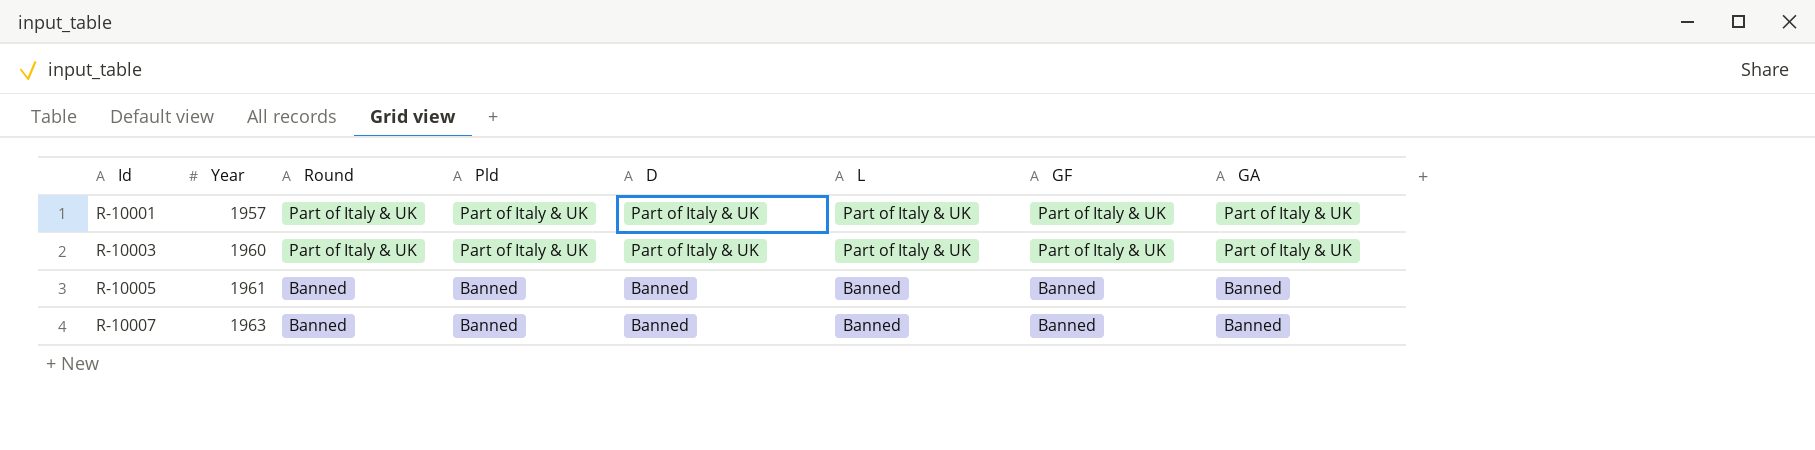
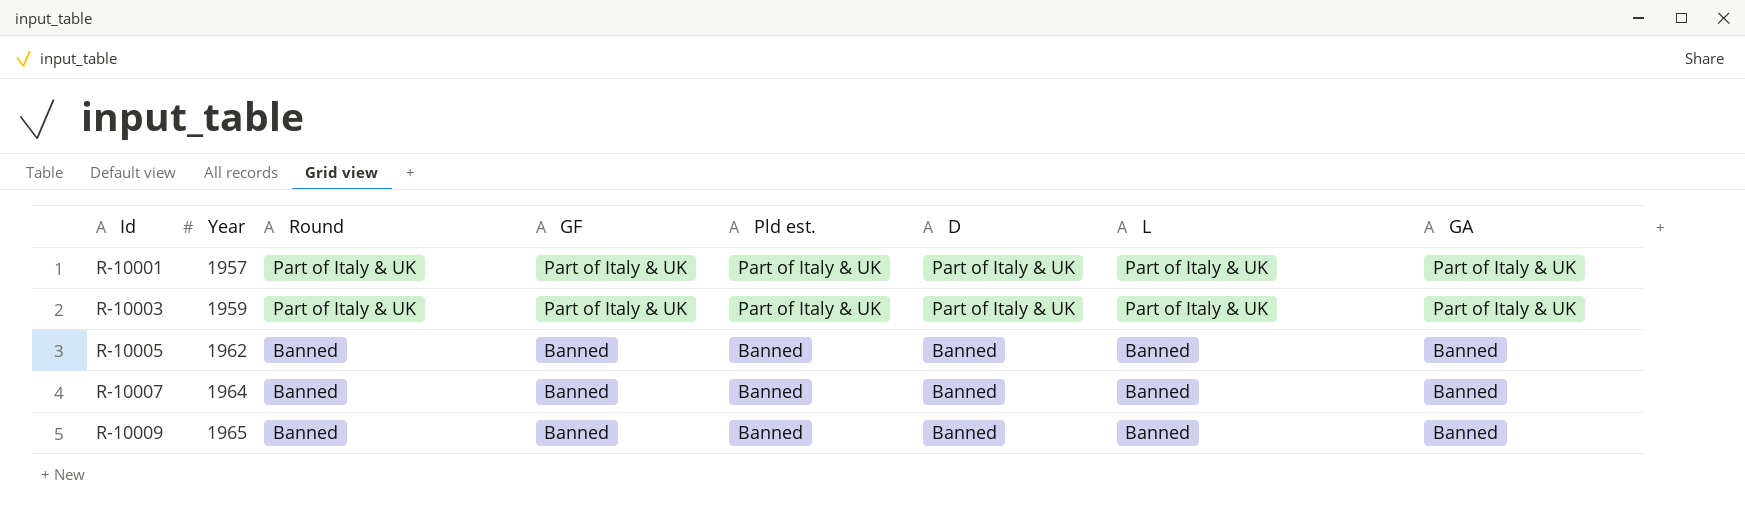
column GF | position: 7 -> 4
column name: Pld -> Pld est.
R-10003 | Year: 1960 -> 1959
R-10005 | Year: 1961 -> 1962
R-10007 | Year: 1963 -> 1964
row R-10009: none -> 1965 | Banned | Banned | Banned | Banned | Banned | Banned

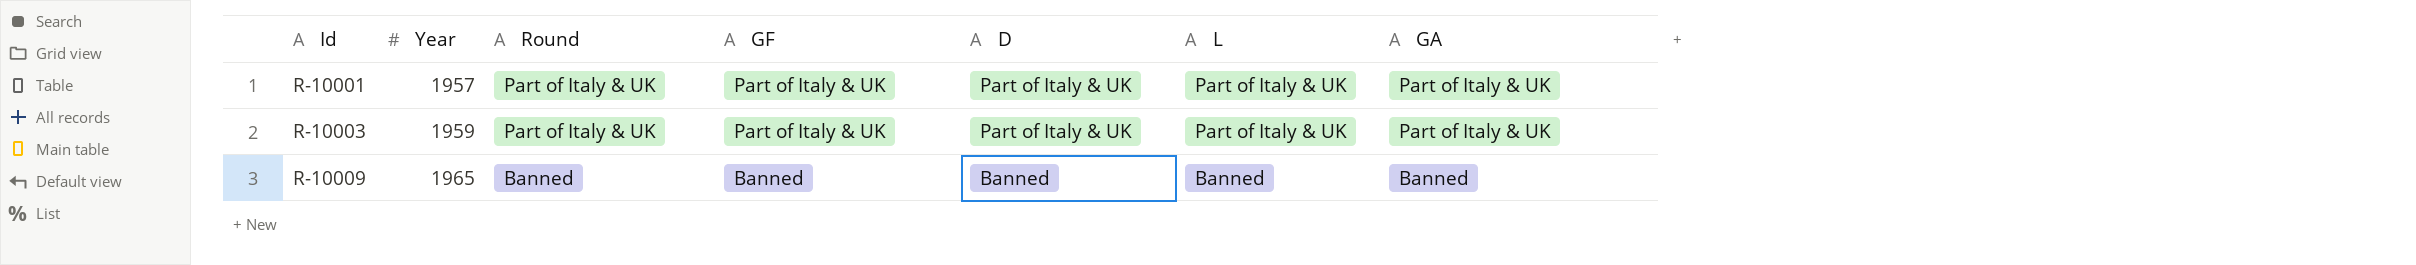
column Pld est. | position: 5 -> none
row R-10005: 1962 | Banned | Banned | Banned | Banned | Banned | Banned -> none
row R-10007: 1964 | Banned | Banned | Banned | Banned | Banned | Banned -> none

